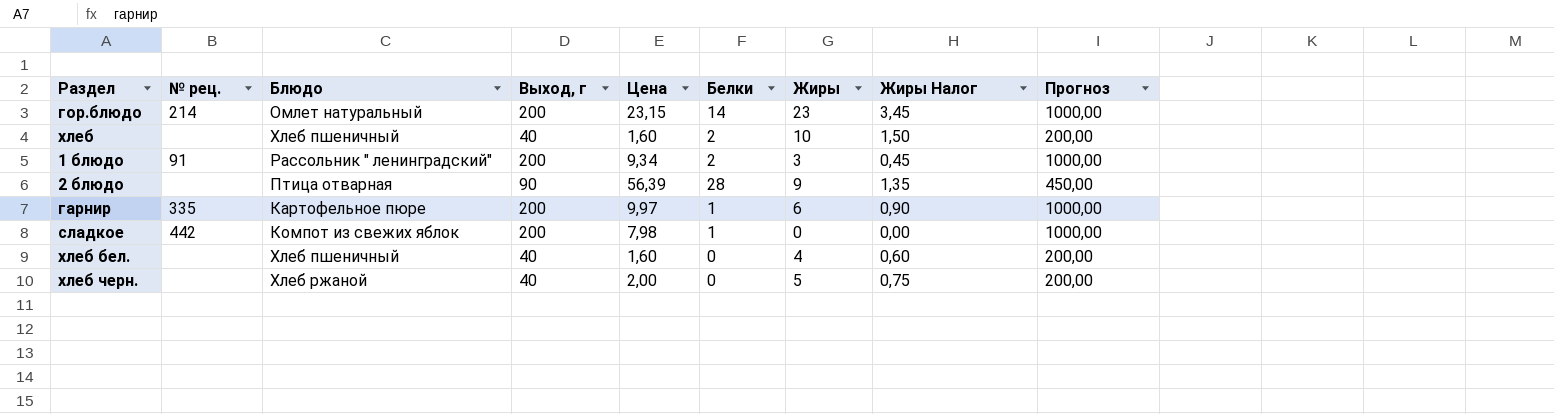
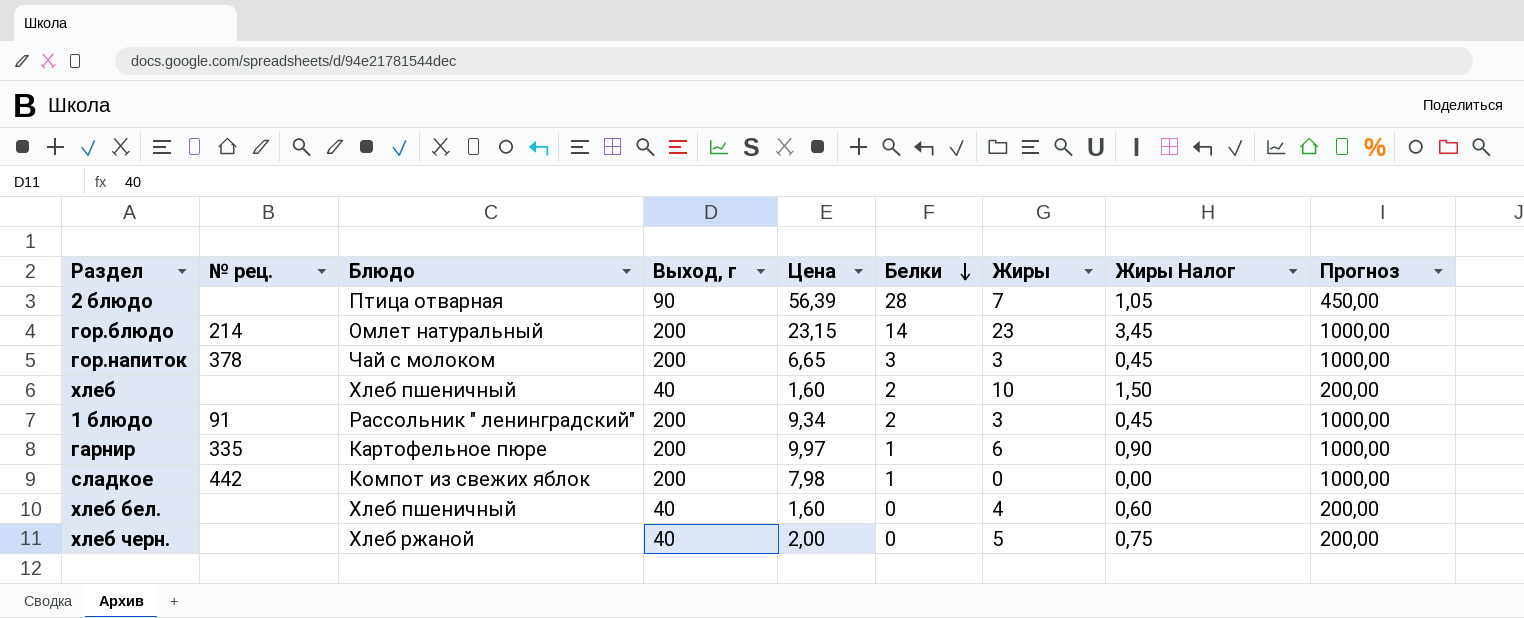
row order: none -> Белки descending
2 блюдо | Жиры: 9 -> 7
2 блюдо | Жиры Налог: 1,35 -> 1,05
row гор.напиток: none -> 378 | Чай с молоком | 200 | 6,65 | 3 | 3 | 0,45 | 1000,00

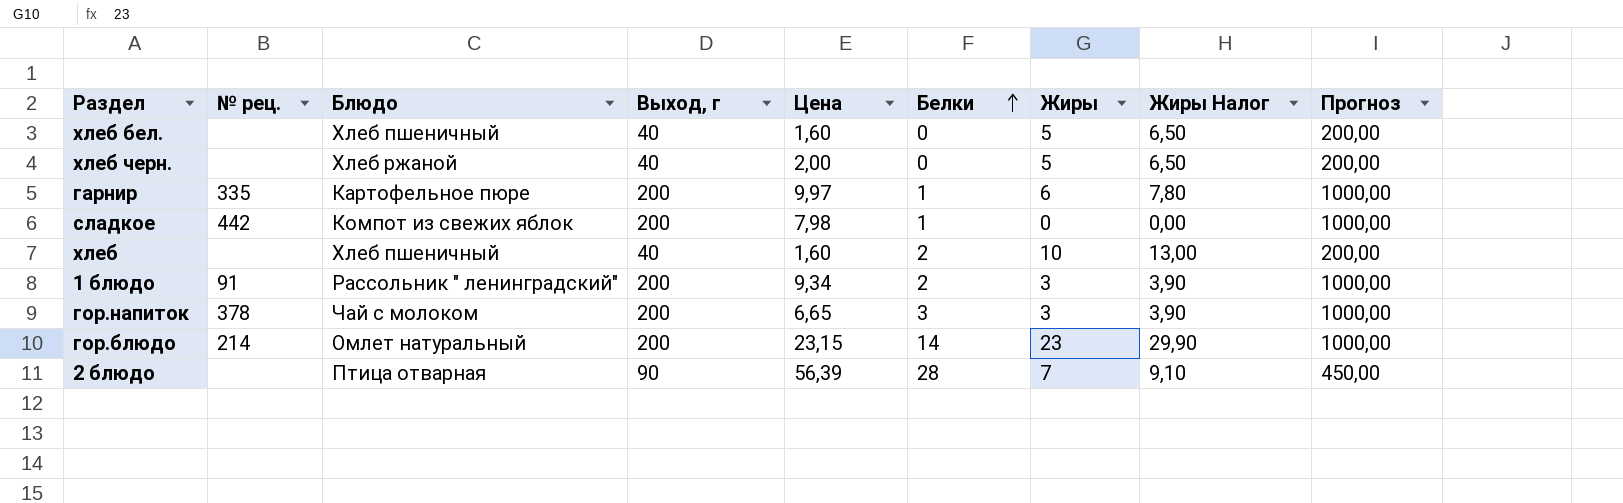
row order: Белки descending -> Белки ascending
column Жиры Налог | formula: [Жиры] * 0,15 -> [Жиры] * 1,3
хлеб бел. | Жиры: 4 -> 5

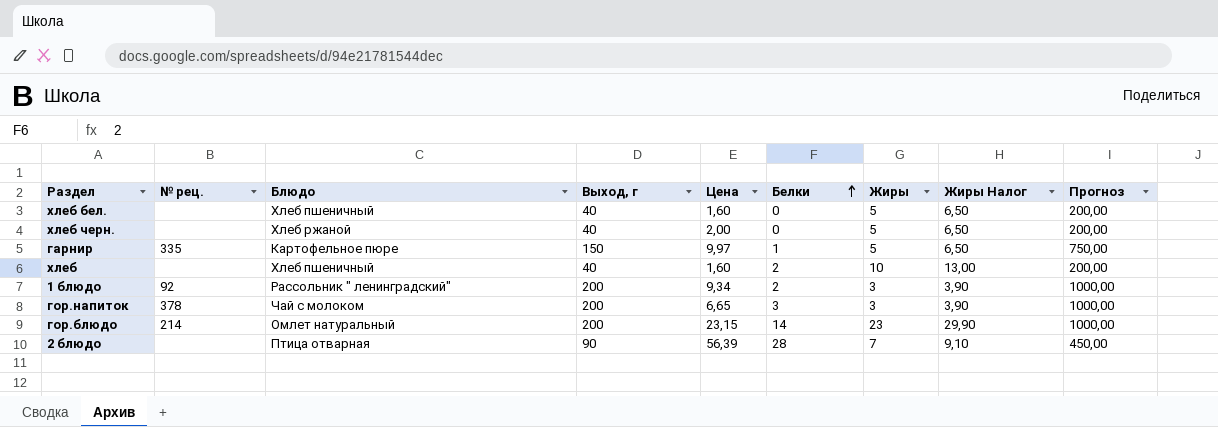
row сладкое: 442 | Компот из свежих яблок | 200 | 7,98 | 1 | 0 | 0,00 | 1000,00 -> none
гарнир | Выход, г: 200 -> 150
гарнир | Жиры: 6 -> 5
гарнир | Жиры Налог: 7,80 -> 6,50
гарнир | Прогноз: 1000,00 -> 750,00
1 блюдо | № рец.: 91 -> 92

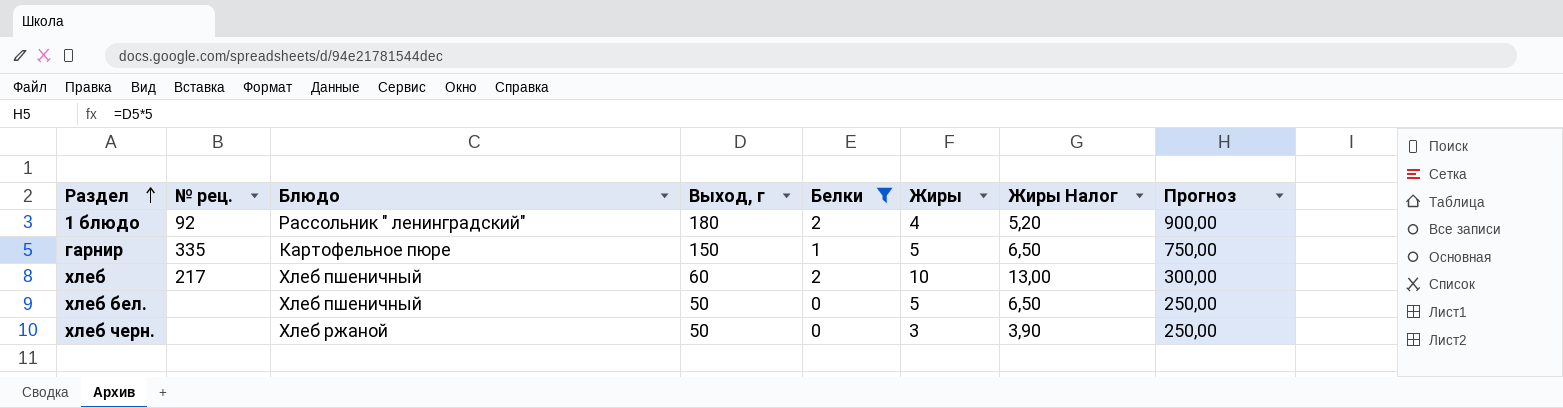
filter: none -> Белки <= 2
row order: Белки ascending -> Раздел ascending
column Цена | position: 5 -> none
1 блюдо | Выход, г: 200 -> 180
1 блюдо | Жиры: 3 -> 4
1 блюдо | Жиры Налог: 3,90 -> 5,20
1 блюдо | Прогноз: 1000,00 -> 900,00
хлеб | № рец.: none -> 217
хлеб | Выход, г: 40 -> 60
хлеб | Прогноз: 200,00 -> 300,00
хлеб бел. | Выход, г: 40 -> 50
хлеб бел. | Прогноз: 200,00 -> 250,00
хлеб черн. | Выход, г: 40 -> 50
хлеб черн. | Жиры: 5 -> 3
хлеб черн. | Жиры Налог: 6,50 -> 3,90
хлеб черн. | Прогноз: 200,00 -> 250,00

